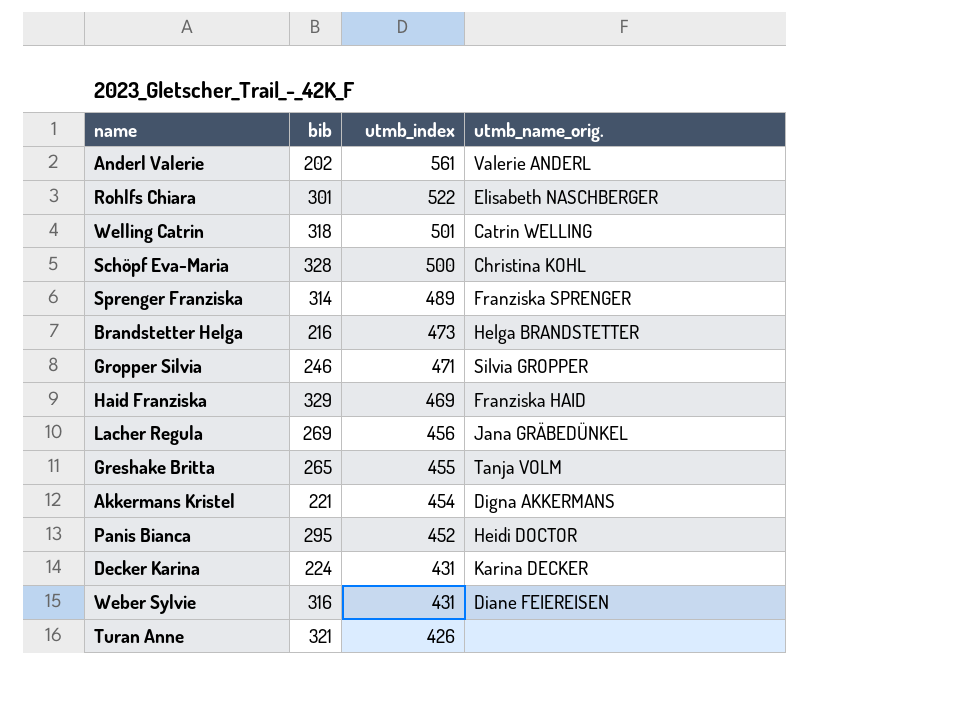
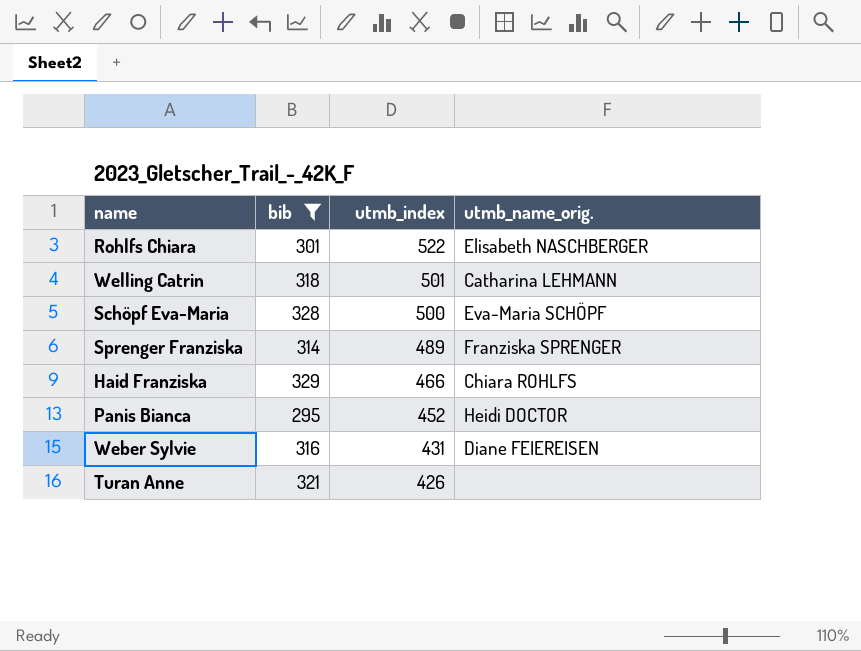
filter: none -> bib >= 295
Welling Catrin | utmb_name_orig.: Catrin WELLING -> Catharina LEHMANN
Schöpf Eva-Maria | utmb_name_orig.: Christina KOHL -> Eva-Maria SCHÖPF
Haid Franziska | utmb_index: 469 -> 466
Haid Franziska | utmb_name_orig.: Franziska HAID -> Chiara ROHLFS

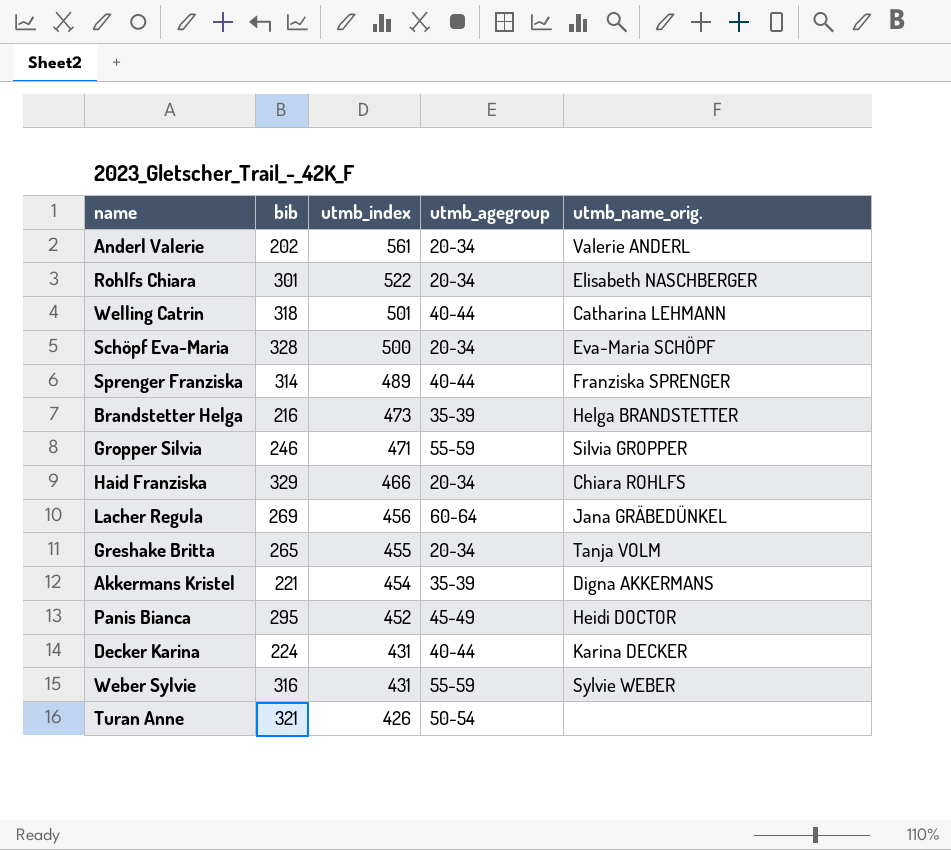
filter: bib >= 295 -> none
column utmb_agegroup | position: none -> 4
Weber Sylvie | utmb_name_orig.: Diane FEIEREISEN -> Sylvie WEBER

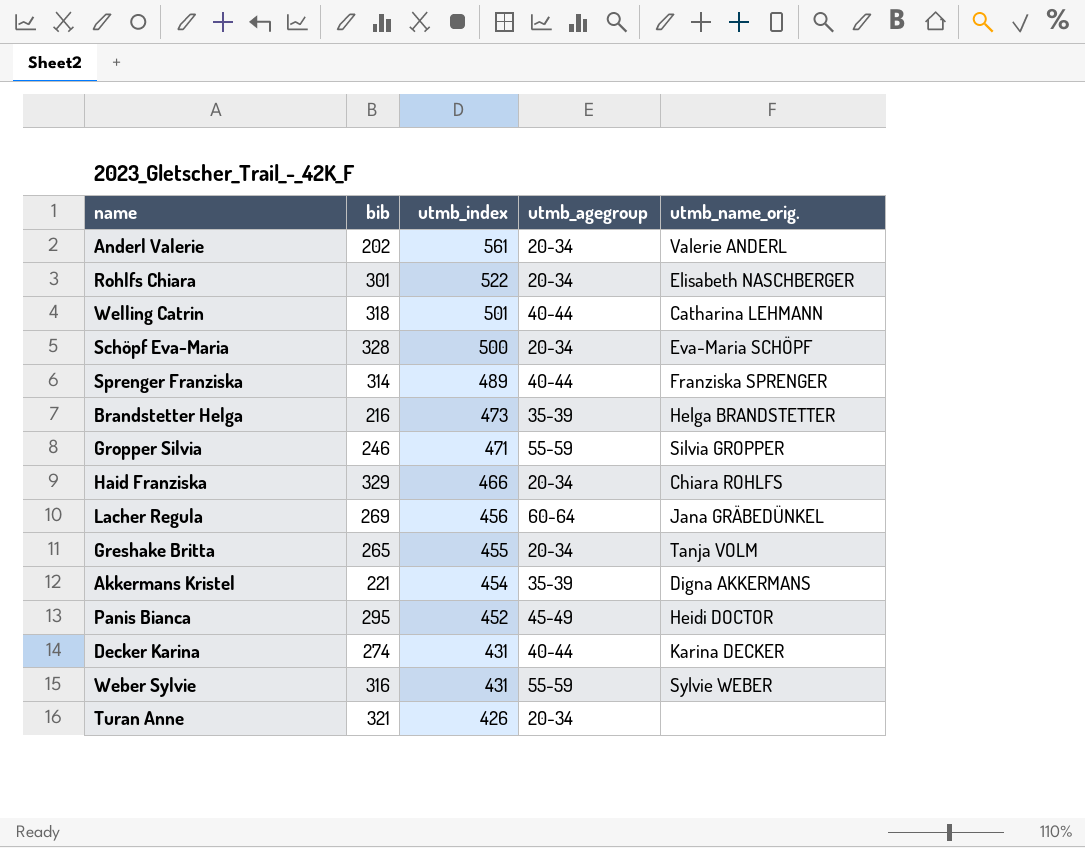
Decker Karina | bib: 224 -> 274
Turan Anne | utmb_agegroup: 50-54 -> 20-34

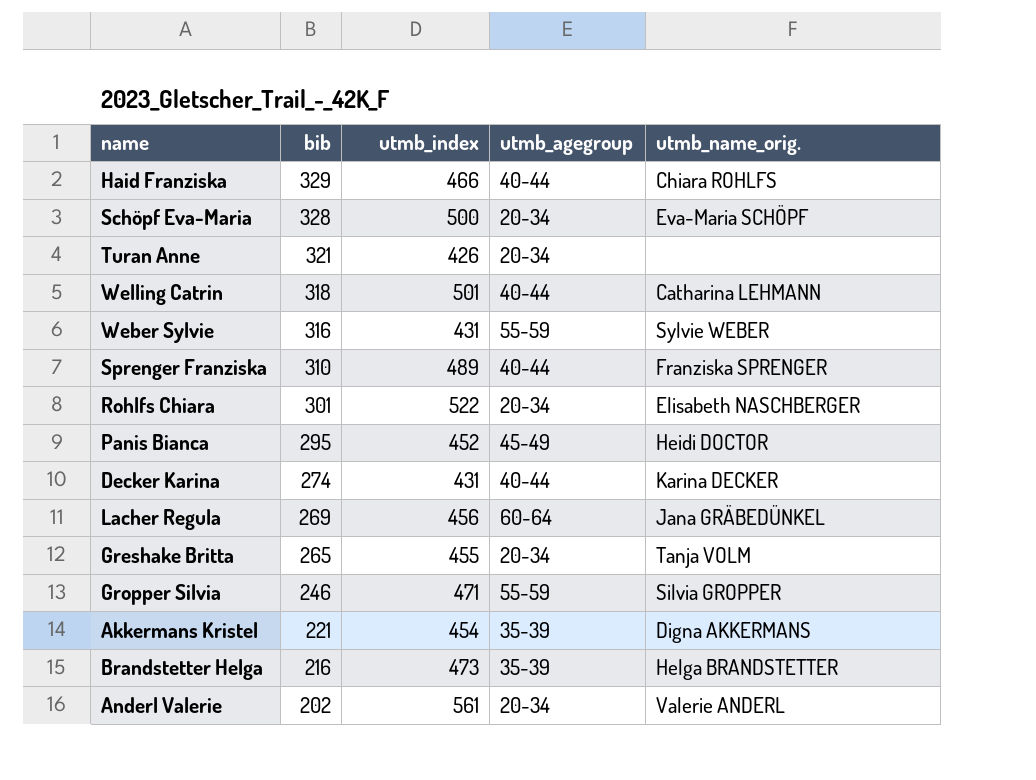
row order: utmb_index descending -> bib descending
Haid Franziska | utmb_agegroup: 20-34 -> 40-44
Sprenger Franziska | bib: 314 -> 310

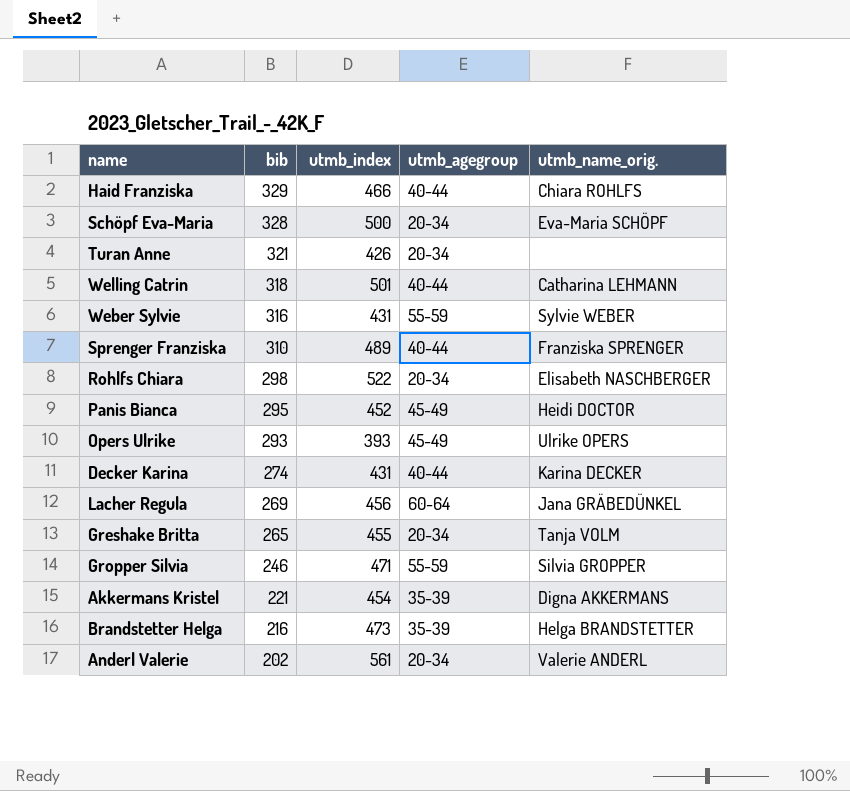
Rohlfs Chiara | bib: 301 -> 298
row Opers Ulrike: none -> 293 | 393 | 45-49 | Ulrike OPERS

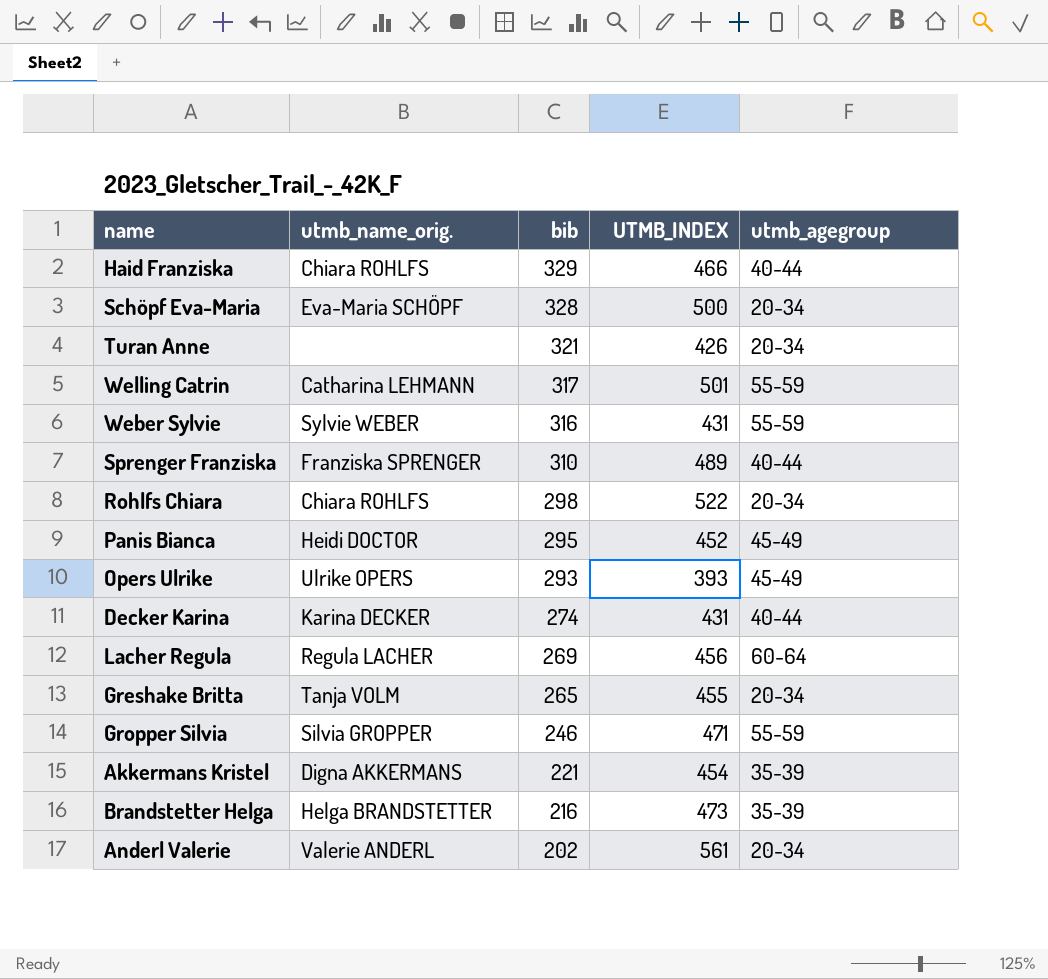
column utmb_name_orig. | position: 5 -> 2
column name: utmb_index -> UTMB_INDEX
Welling Catrin | bib: 318 -> 317
Welling Catrin | utmb_agegroup: 40-44 -> 55-59
Rohlfs Chiara | utmb_name_orig.: Elisabeth NASCHBERGER -> Chiara ROHLFS
Lacher Regula | utmb_name_orig.: Jana GRÄBEDÜNKEL -> Regula LACHER

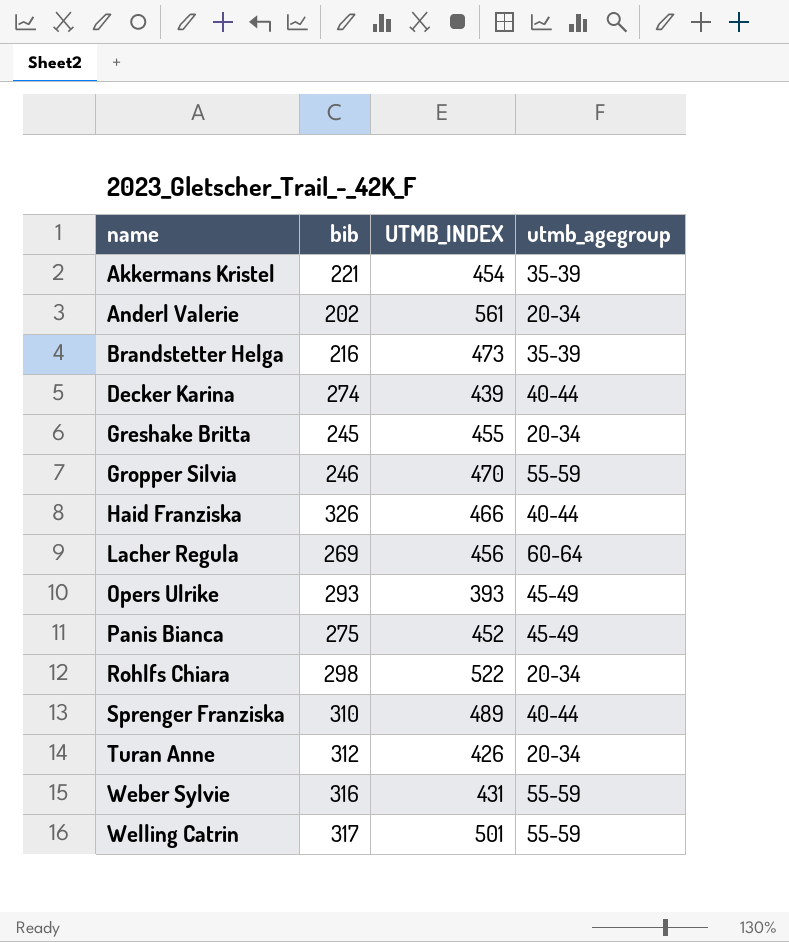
row order: bib descending -> name ascending
column utmb_name_orig. | position: 2 -> none
row Schöpf Eva-Maria: Eva-Maria SCHÖPF | 328 | 500 | 20-34 -> none
Decker Karina | UTMB_INDEX: 431 -> 439
Greshake Britta | bib: 265 -> 245
Gropper Silvia | UTMB_INDEX: 471 -> 470
Haid Franziska | bib: 329 -> 326
Panis Bianca | bib: 295 -> 275
Turan Anne | bib: 321 -> 312

